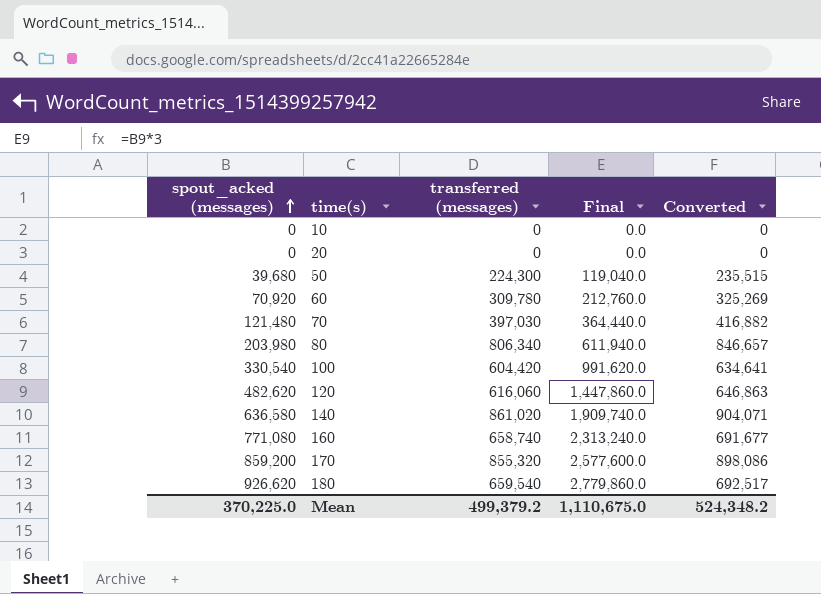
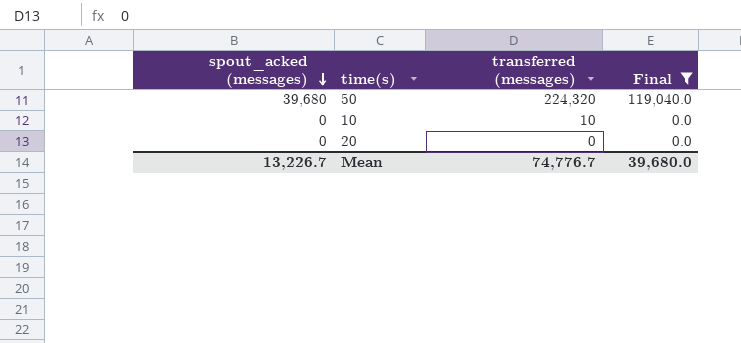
filter: none -> Final <= 119,040.0
row order: spout_acked (messages) ascending -> spout_acked (messages) descending
column Converted | formula: [transferred (messages)] * 1.05 -> none
50 | transferred (messages): 224,300 -> 224,320
10 | transferred (messages): 0 -> 10
Mean | spout_acked (messages): 370,225.0 -> 13,226.7
Mean | transferred (messages): 499,379.2 -> 74,776.7
Mean | Final: 1,110,675.0 -> 39,680.0

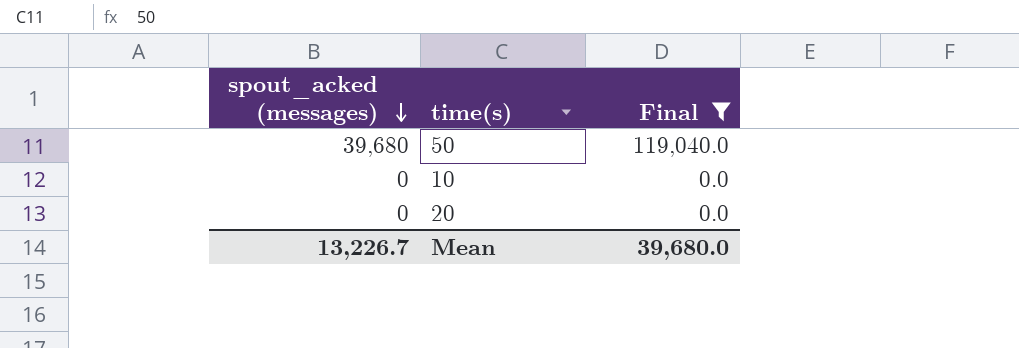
column transferred (messages) | position: 3 -> none

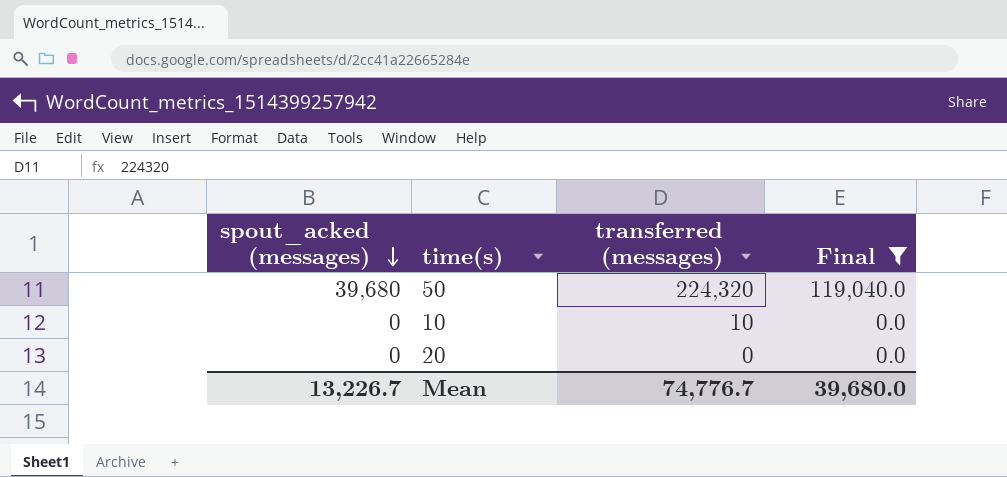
column transferred (messages) | position: none -> 3

